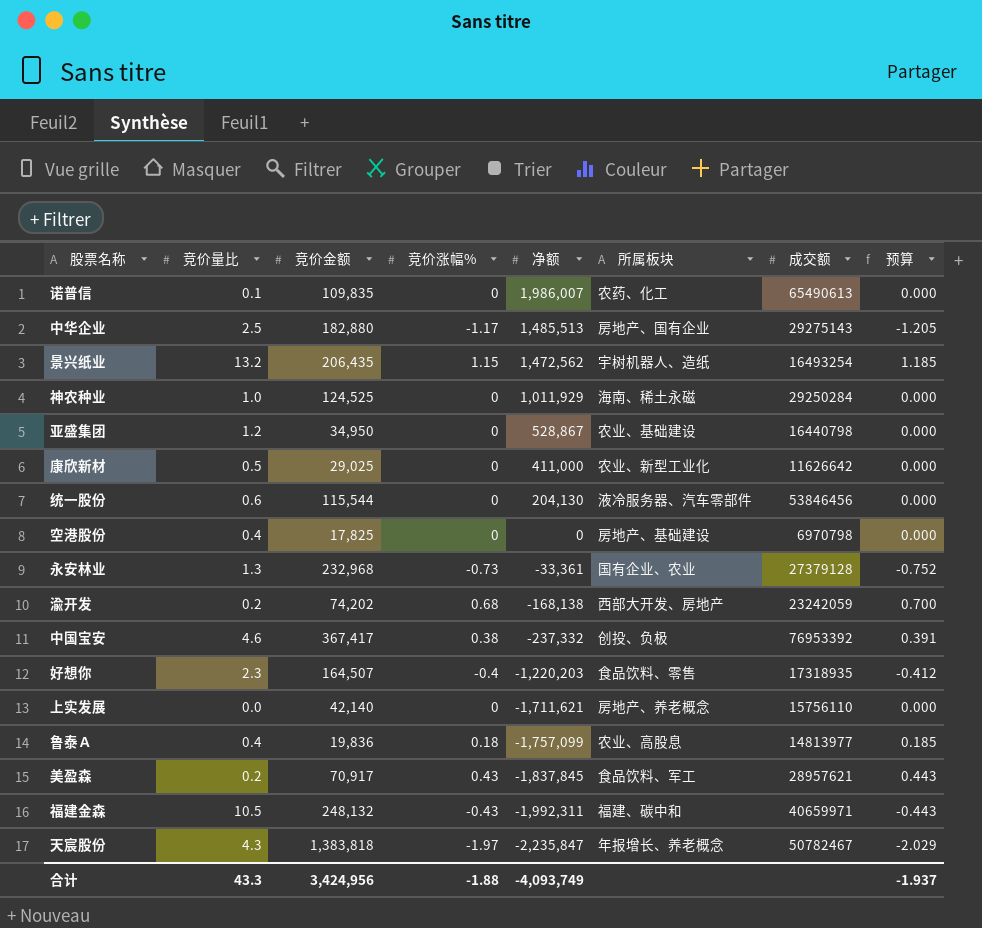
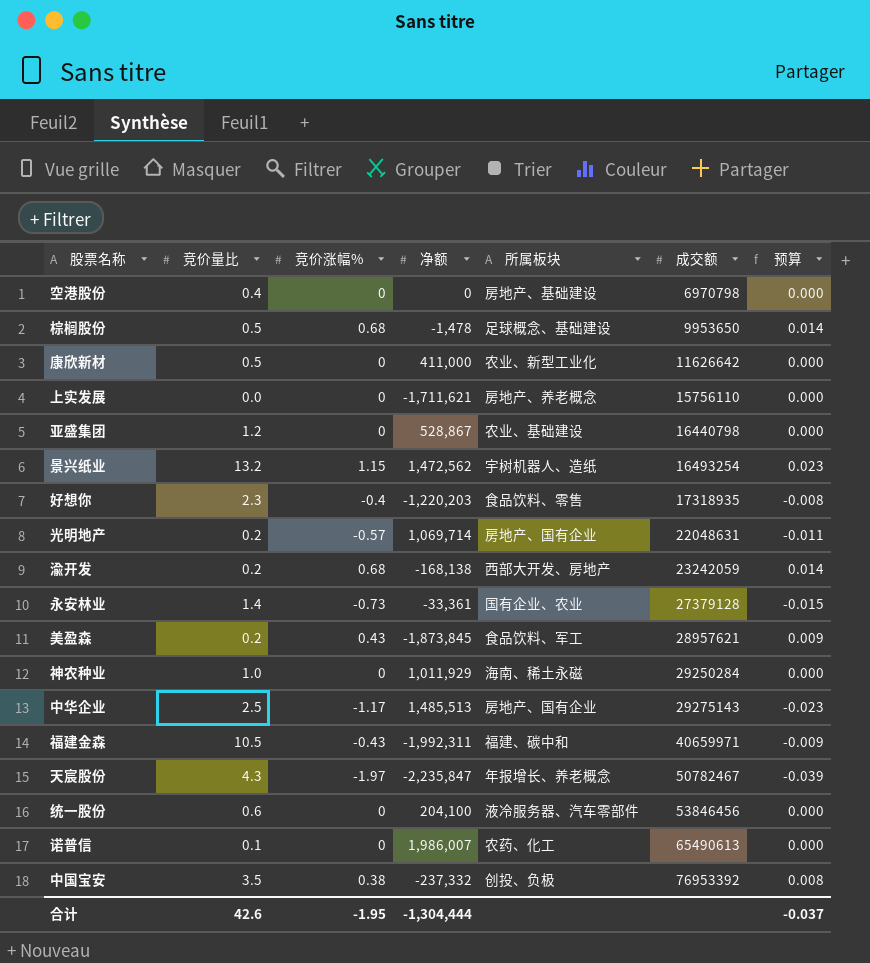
row order: 净额 descending -> 成交额 ascending
column 竞价金额 | position: 3 -> none
column 预算 | formula: [竞价涨幅%] * 1.03 -> [竞价涨幅%] * 0.02
row 鲁泰Ａ: 0.4 | 19,836 | 0.18 | -1,757,099 | 农业、高股息 | 14813977 | 0.185 -> none
row 棕榈股份: none -> 0.5 | 0.68 | -1,478 | 足球概念、基础建设 | 9953650 | 0.014
row 光明地产: none -> 0.2 | -0.57 | 1,069,714 | 房地产、国有企业 | 22048631 | -0.011
永安林业 | 竞价量比: 1.3 -> 1.4
美盈森 | 净额: -1,837,845 -> -1,873,845
统一股份 | 净额: 204,130 -> 204,100
中国宝安 | 竞价量比: 4.6 -> 3.5
合计 | 竞价量比: 43.3 -> 42.6
合计 | 竞价涨幅%: -1.88 -> -1.95
合计 | 净额: -4,093,749 -> -1,304,444
合计 | 预算: -1.937 -> -0.037

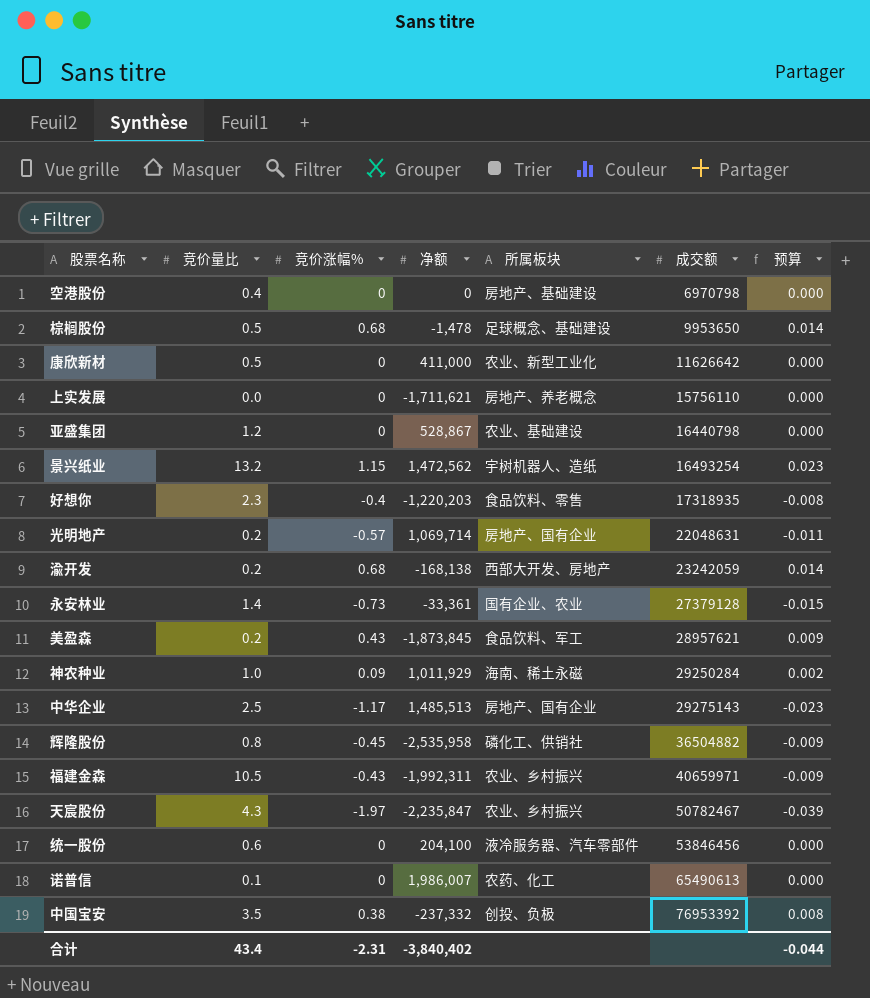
神农种业 | 竞价涨幅%: 0 -> 0.09
神农种业 | 预算: 0.000 -> 0.002
row 辉隆股份: none -> 0.8 | -0.45 | -2,535,958 | 磷化工、供销社 | 36504882 | -0.009
福建金森 | 所属板块: 福建、碳中和 -> 农业、乡村振兴
天宸股份 | 所属板块: 年报增长、养老概念 -> 农业、乡村振兴
合计 | 竞价量比: 42.6 -> 43.4
合计 | 竞价涨幅%: -1.95 -> -2.31
合计 | 净额: -1,304,444 -> -3,840,402
合计 | 预算: -0.037 -> -0.044

